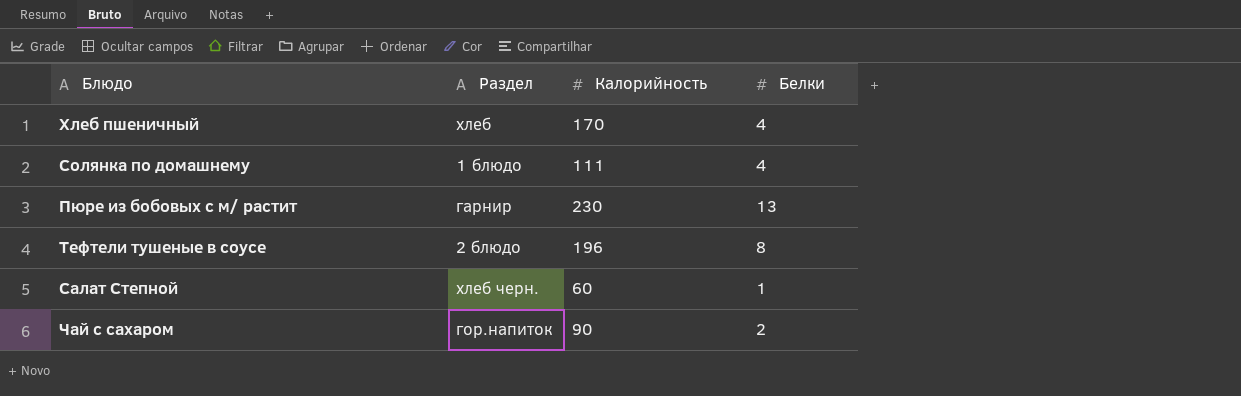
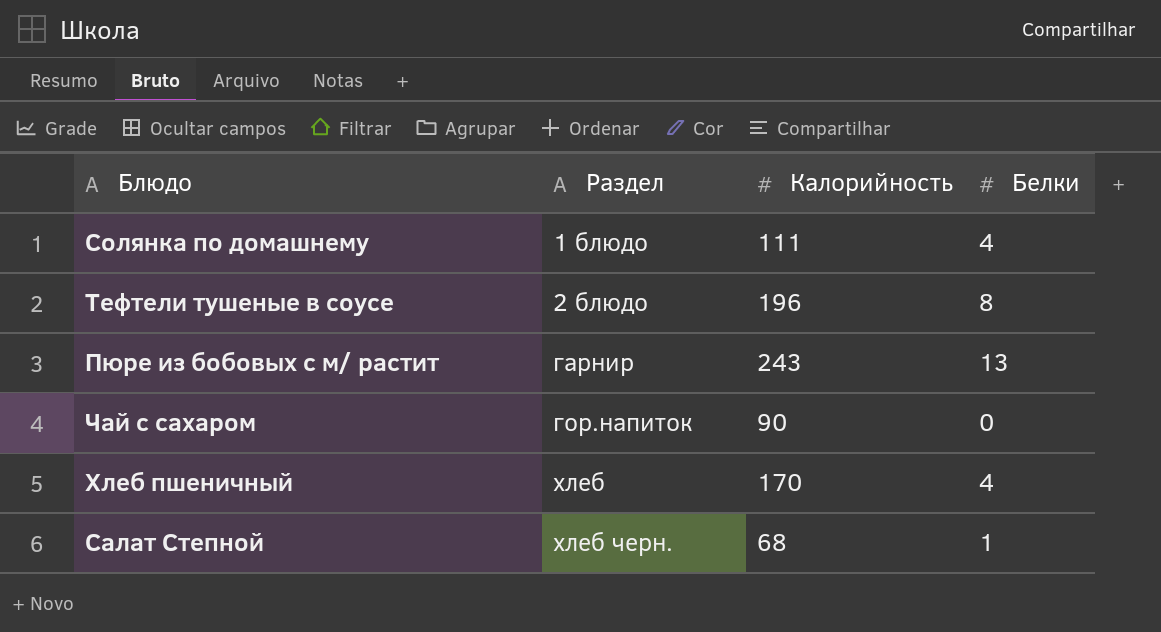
row order: none -> Раздел ascending
Пюре из бобовых с м/ растит | Калорийность: 230 -> 243
Чай с сахаром | Белки: 2 -> 0
Салат Степной | Калорийность: 60 -> 68

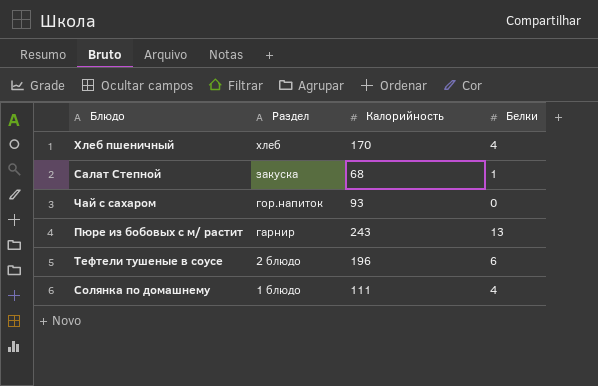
row order: Раздел ascending -> Раздел descending
Салат Степной | Раздел: хлеб черн. -> закуска
Чай с сахаром | Калорийность: 90 -> 93
Тефтели тушеные в соусе | Белки: 8 -> 6

